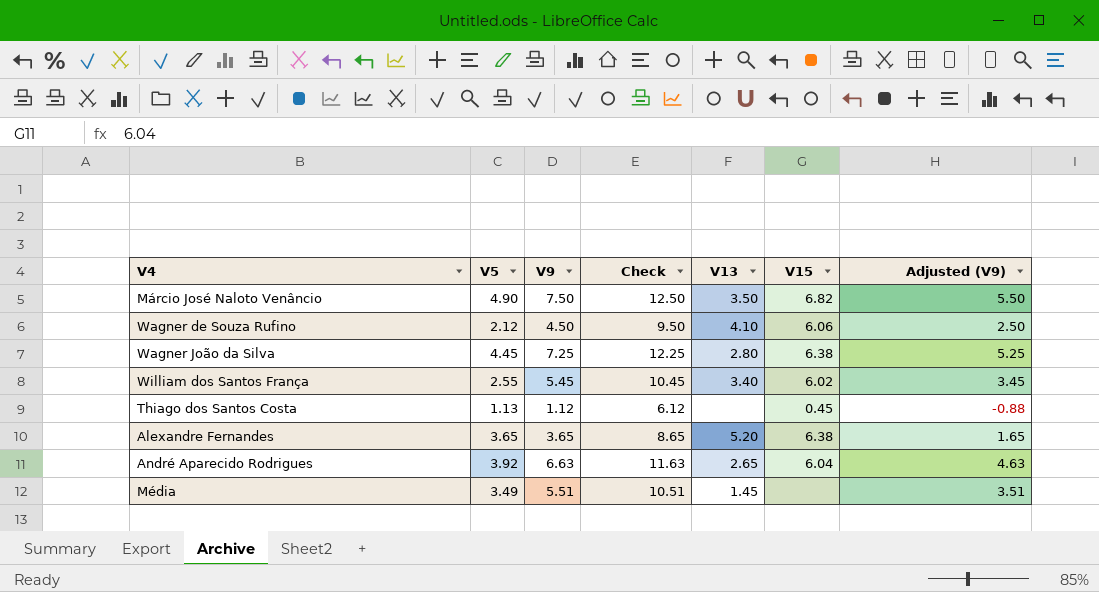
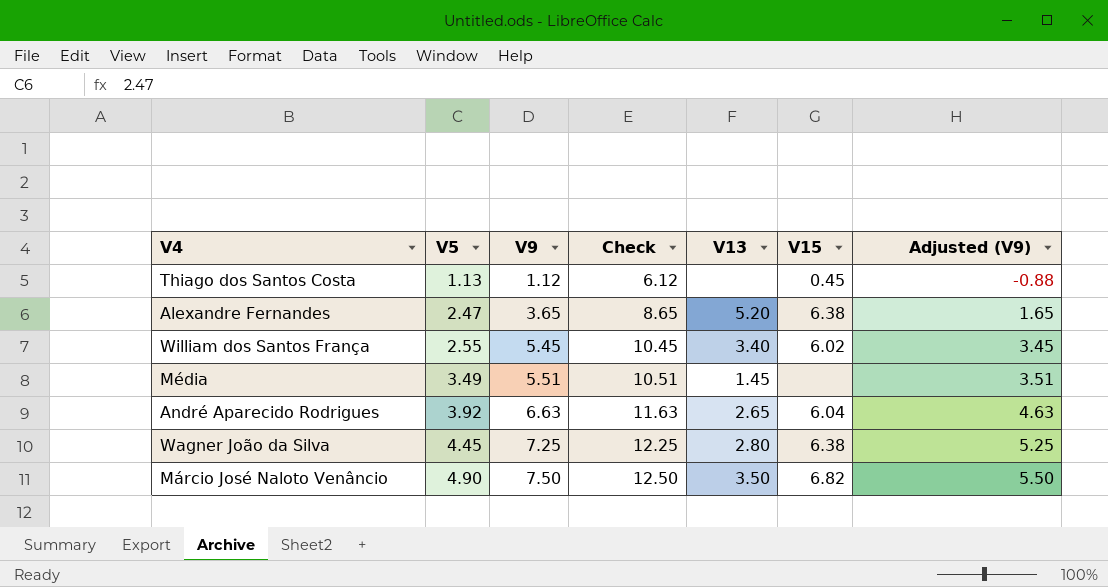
row order: none -> V5 ascending
row Wagner de Souza Rufino: 2.12 | 4.50 | 9.50 | 4.10 | 6.06 | 2.50 -> none
Alexandre Fernandes | V5: 3.65 -> 2.47

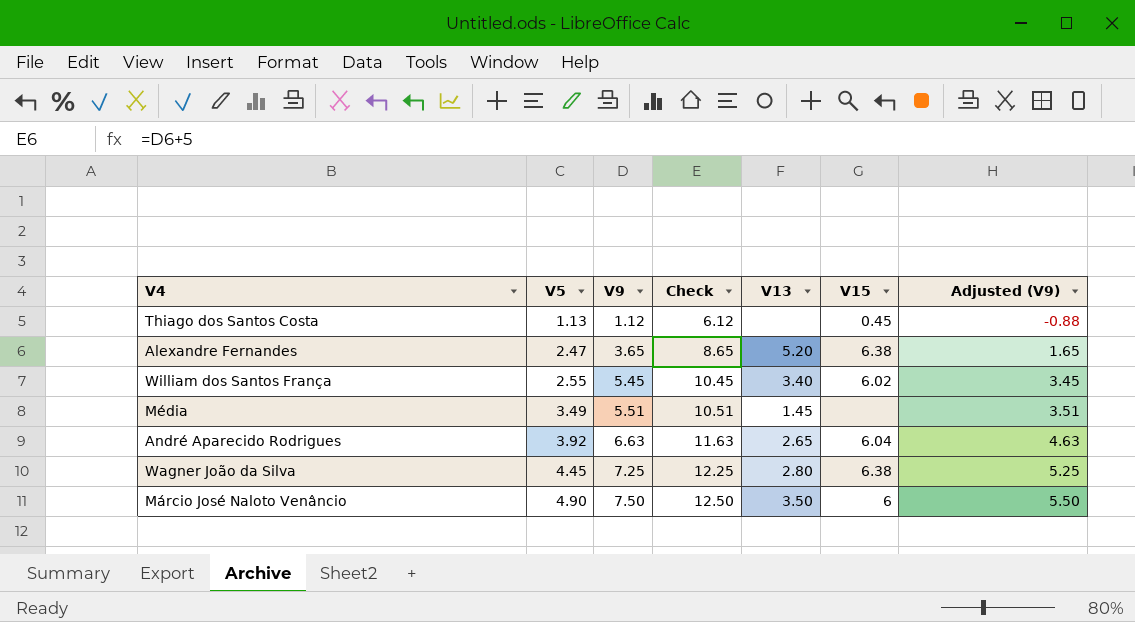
Márcio José Naloto Venâncio | V15: 6.82 -> 6

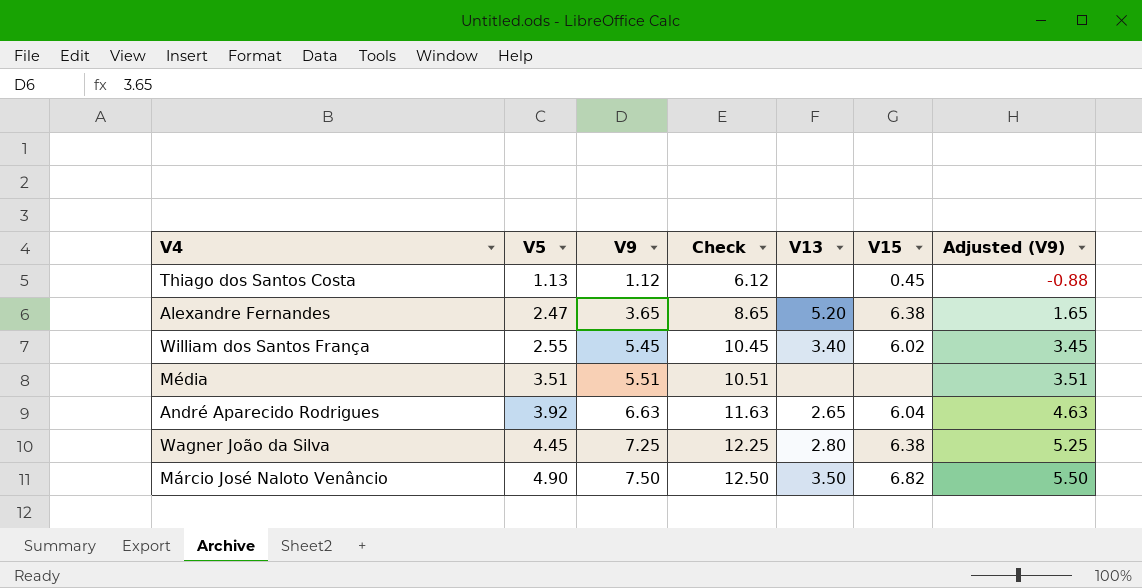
Média | V5: 3.49 -> 3.51
Média | V13: 1.45 -> none
Márcio José Naloto Venâncio | V15: 6 -> 6.82

